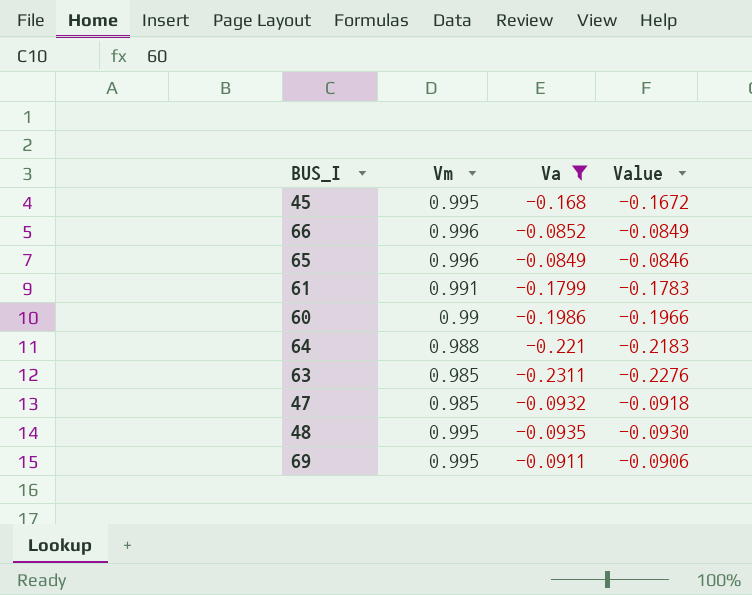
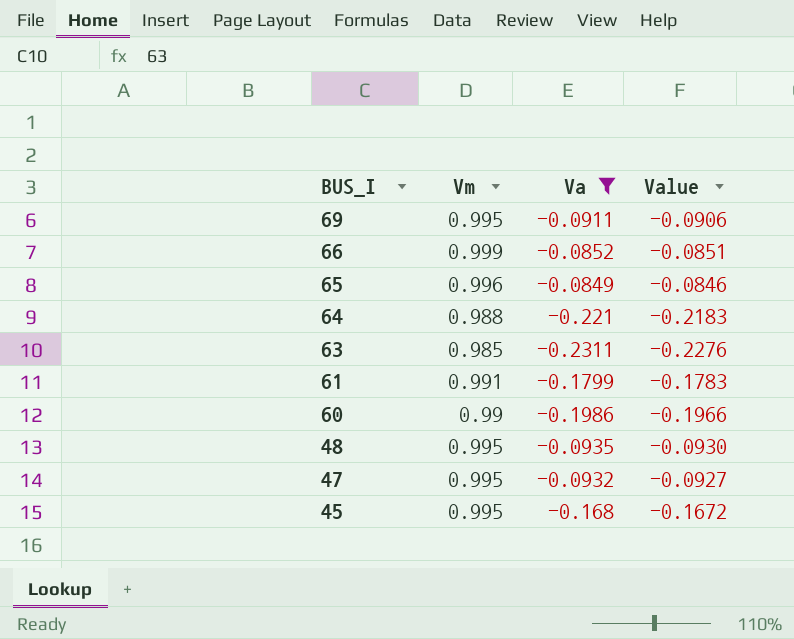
row order: none -> BUS_I descending
66 | Vm: 0.996 -> 0.999
66 | Value: -0.0849 -> -0.0851
47 | Vm: 0.985 -> 0.995
47 | Value: -0.0918 -> -0.0927

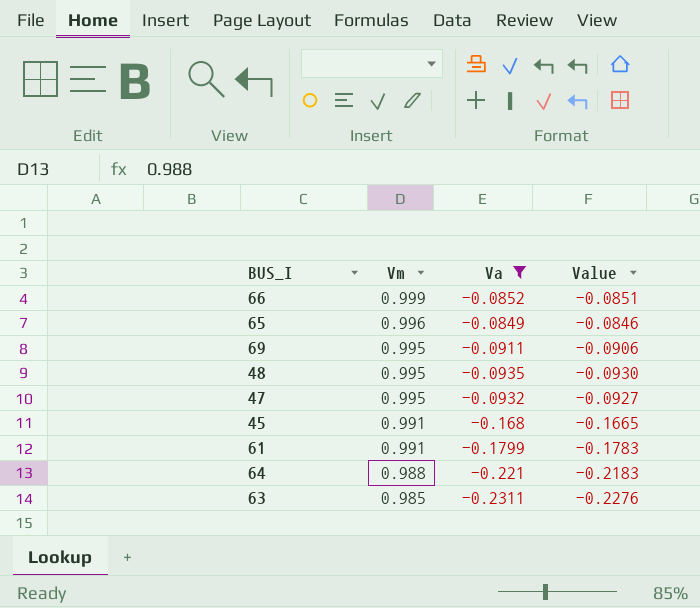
row order: BUS_I descending -> Vm descending
row 60: 0.99 | -0.1986 | -0.1966 -> none
45 | Vm: 0.995 -> 0.991
45 | Value: -0.1672 -> -0.1665

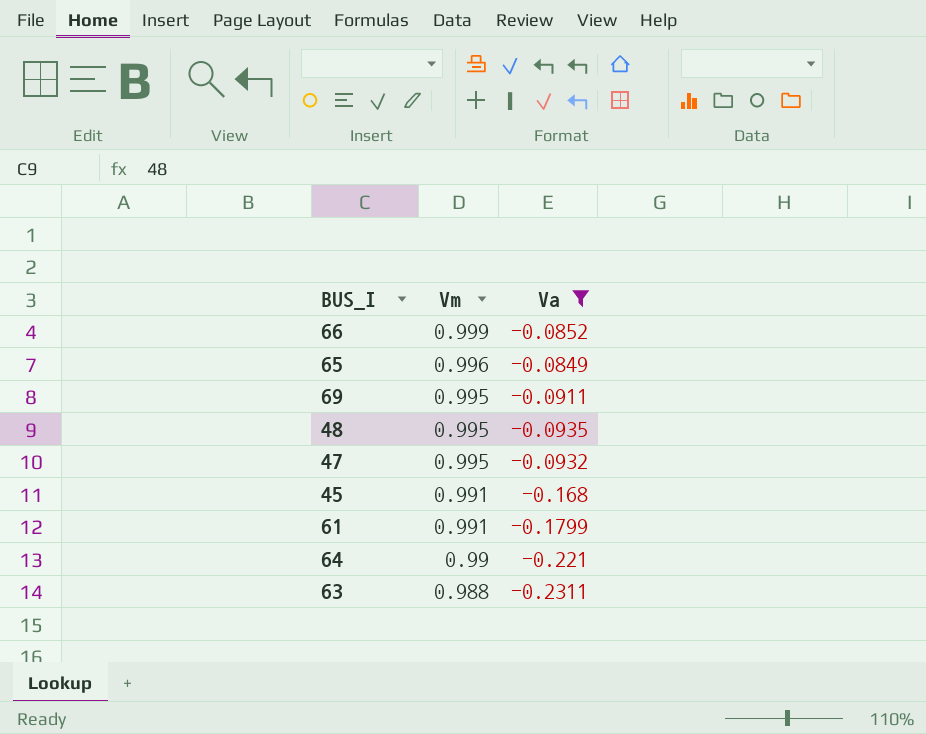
column Value | formula: [Vm] * [Va] -> none
64 | Vm: 0.988 -> 0.99
63 | Vm: 0.985 -> 0.988

